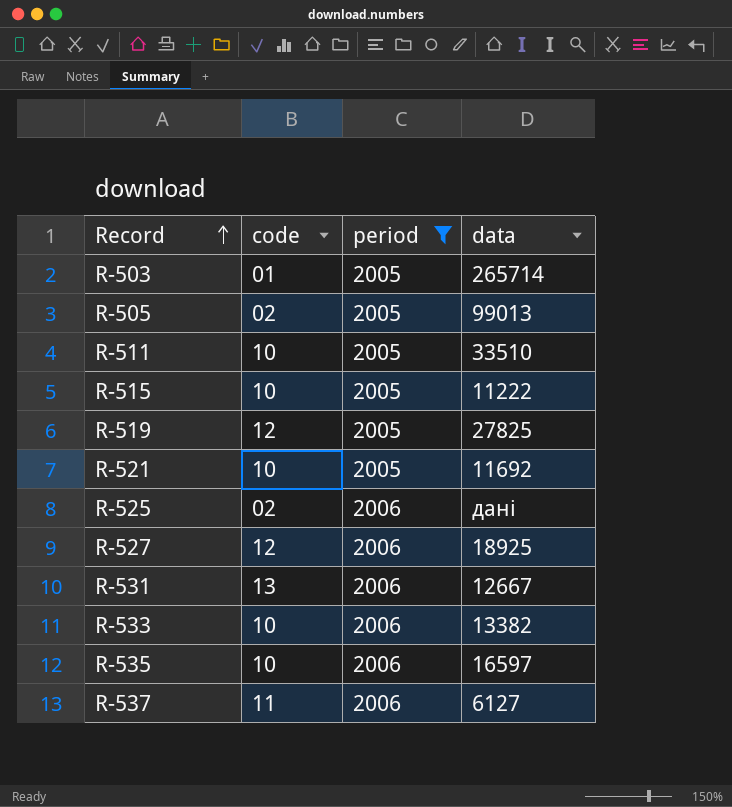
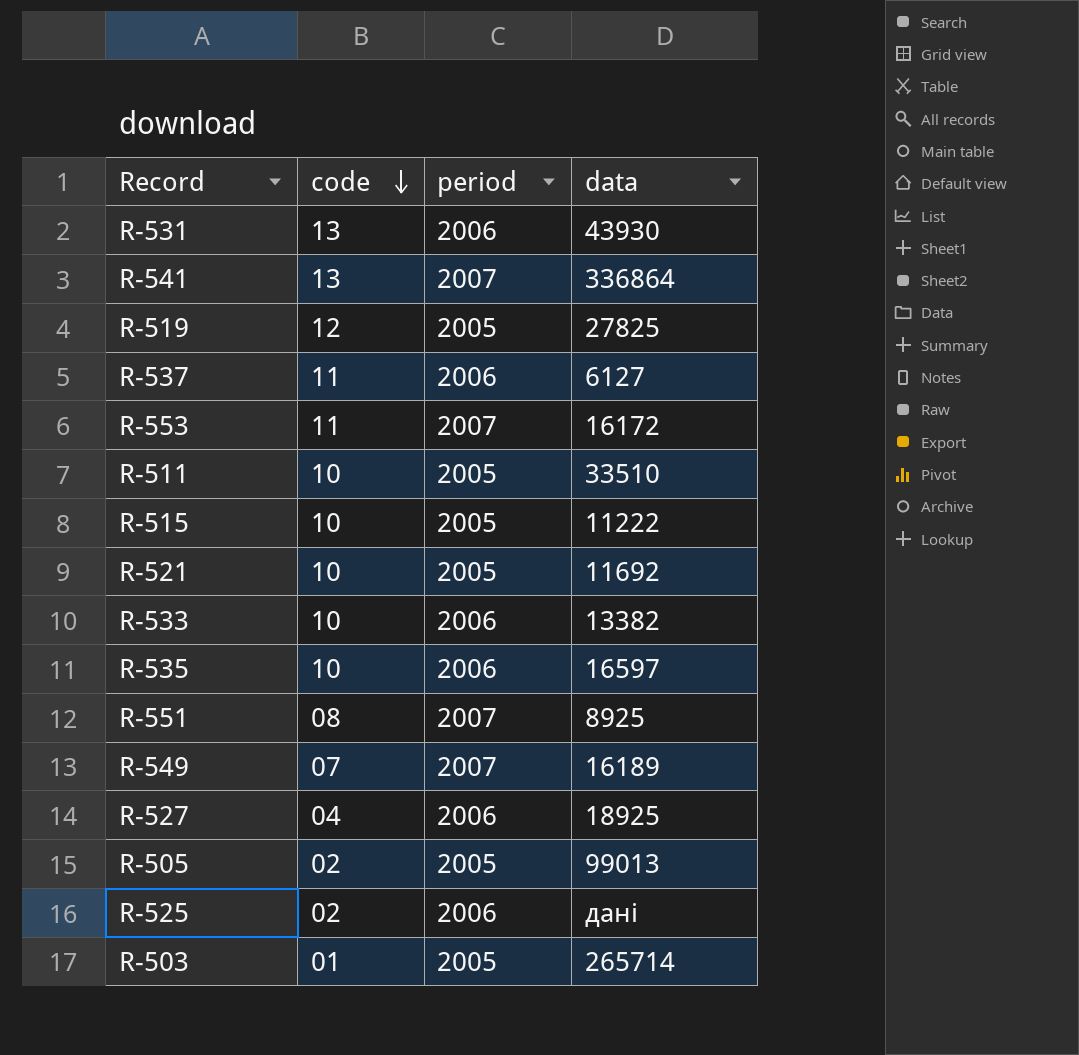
filter: period != 2007 -> none
row order: Record ascending -> code descending
R-531 | data: 12667 -> 43930
R-527 | code: 12 -> 04

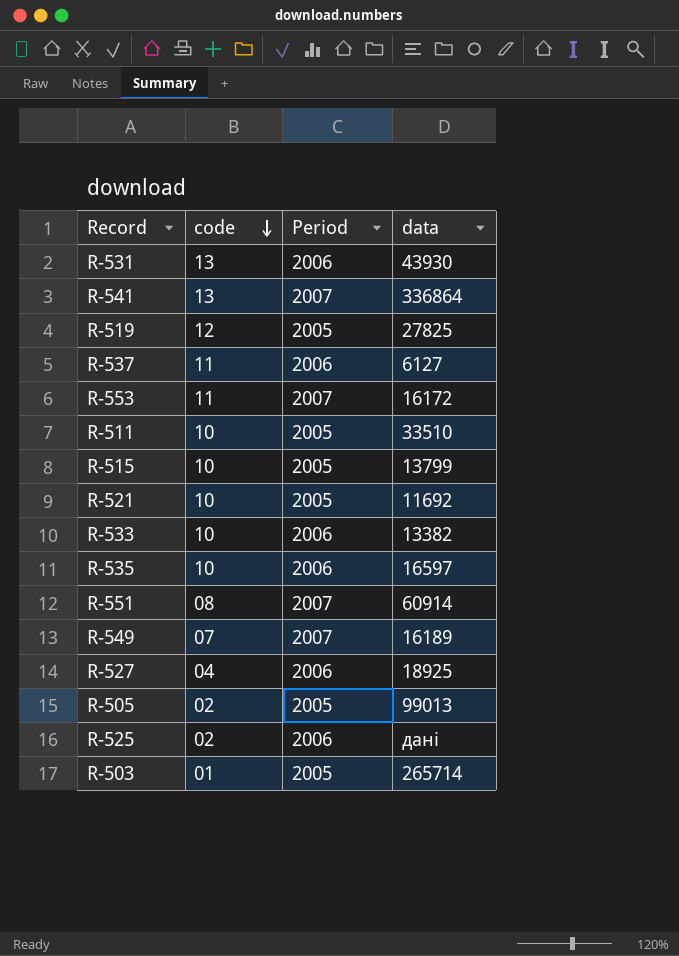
column name: period -> Period
R-515 | data: 11222 -> 13799
R-551 | data: 8925 -> 60914

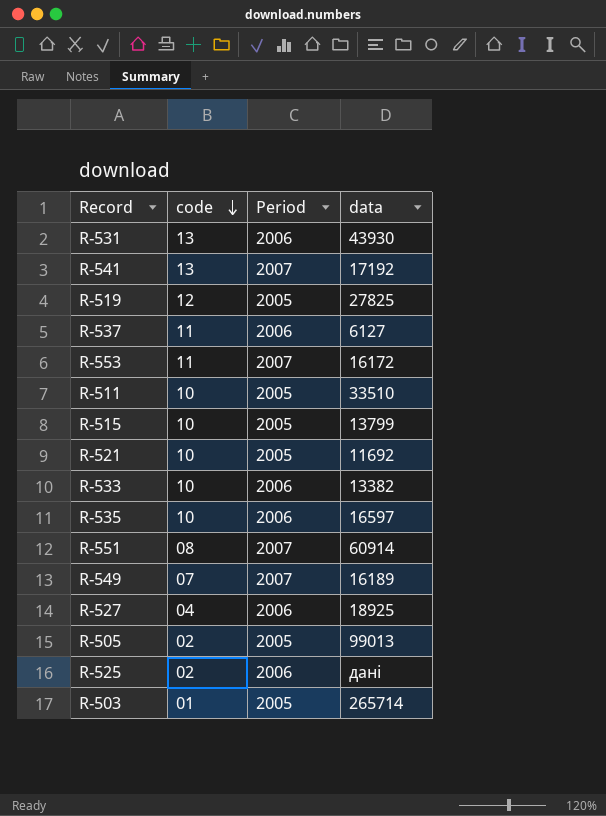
R-541 | data: 336864 -> 17192

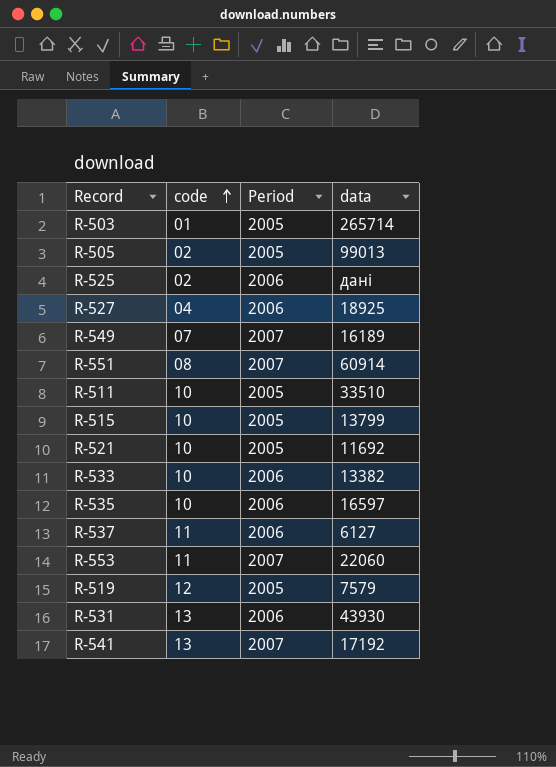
row order: code descending -> code ascending
R-553 | data: 16172 -> 22060
R-519 | data: 27825 -> 7579

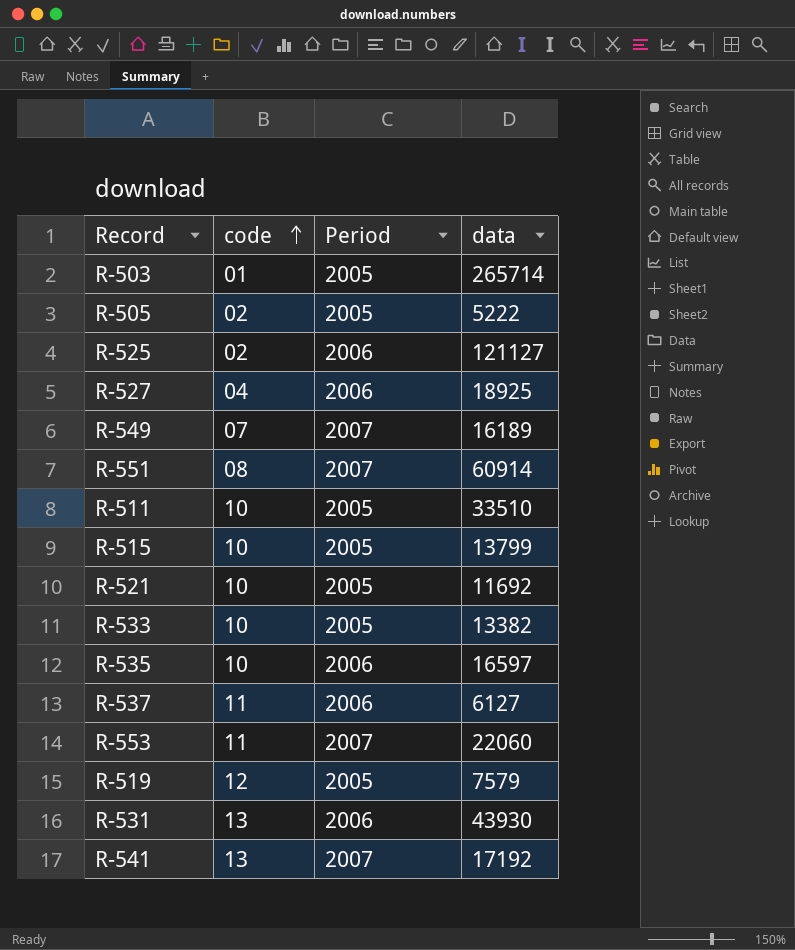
R-505 | data: 99013 -> 5222
R-525 | data: дані -> 121127
R-533 | Period: 2006 -> 2005

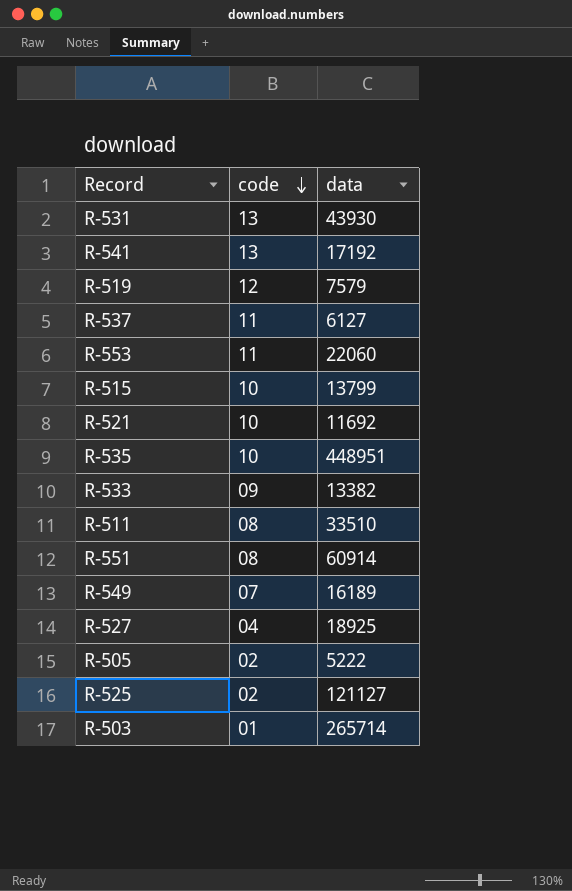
row order: code ascending -> code descending
column Period | position: 3 -> none
R-535 | data: 16597 -> 448951
R-533 | code: 10 -> 09
R-511 | code: 10 -> 08

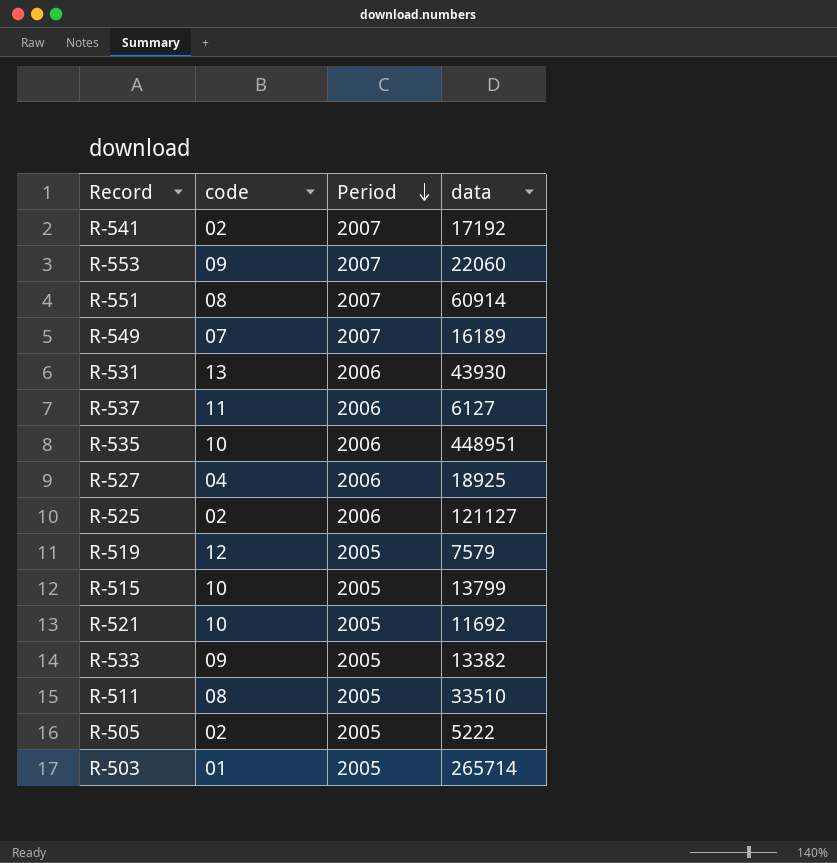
row order: code descending -> Period descending
column Period | position: none -> 3
R-541 | code: 13 -> 02
R-553 | code: 11 -> 09

